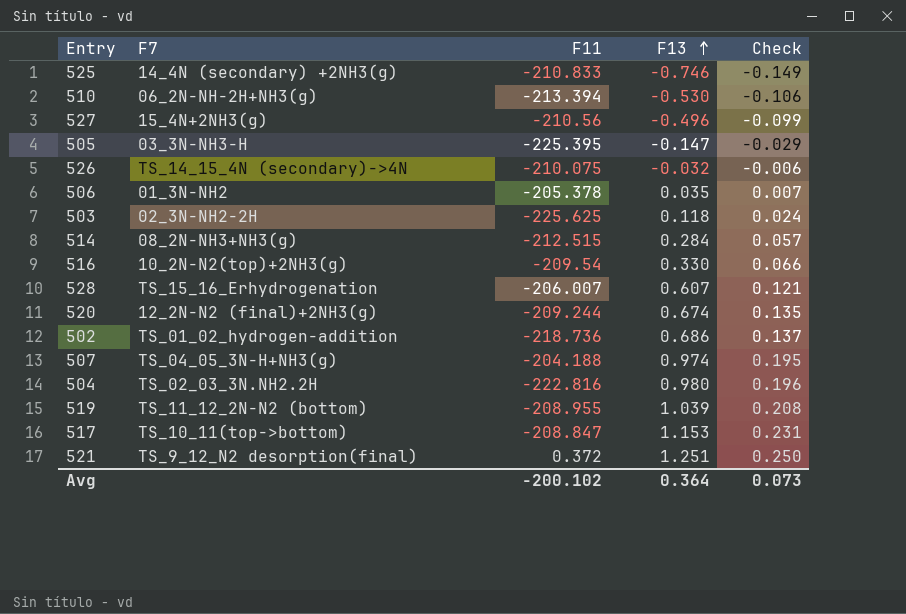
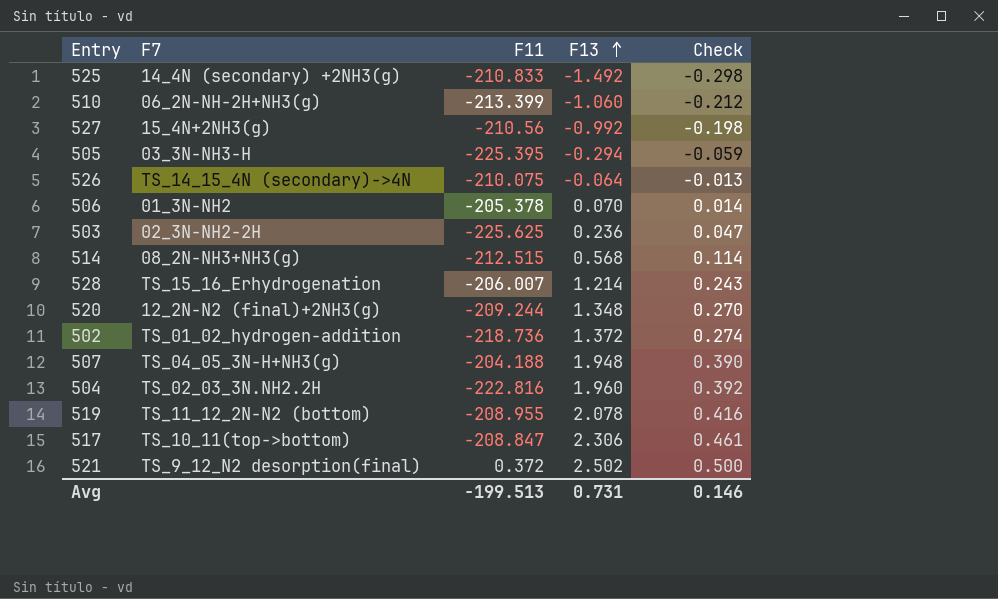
row 516: 10_2N-N2(top)+2NH3(g) | -209.54 | 0.330 | 0.066 -> none
525 | F13: -0.746 -> -1.492
525 | Check: -0.149 -> -0.298
510 | F11: -213.394 -> -213.399
510 | F13: -0.530 -> -1.060
510 | Check: -0.106 -> -0.212
527 | F13: -0.496 -> -0.992
527 | Check: -0.099 -> -0.198
505 | F13: -0.147 -> -0.294
505 | Check: -0.029 -> -0.059
526 | F13: -0.032 -> -0.064
526 | Check: -0.006 -> -0.013
506 | F13: 0.035 -> 0.070
506 | Check: 0.007 -> 0.014
503 | F13: 0.118 -> 0.236
503 | Check: 0.024 -> 0.047
514 | F13: 0.284 -> 0.568
514 | Check: 0.057 -> 0.114
528 | F13: 0.607 -> 1.214
528 | Check: 0.121 -> 0.243
520 | F13: 0.674 -> 1.348
520 | Check: 0.135 -> 0.270
502 | F13: 0.686 -> 1.372
502 | Check: 0.137 -> 0.274
507 | F13: 0.974 -> 1.948
507 | Check: 0.195 -> 0.390
504 | F13: 0.980 -> 1.960
504 | Check: 0.196 -> 0.392
519 | F13: 1.039 -> 2.078
519 | Check: 0.208 -> 0.416
517 | F13: 1.153 -> 2.306
517 | Check: 0.231 -> 0.461
521 | F13: 1.251 -> 2.502
521 | Check: 0.250 -> 0.500
Avg | F11: -200.102 -> -199.513
Avg | F13: 0.364 -> 0.731
Avg | Check: 0.073 -> 0.146

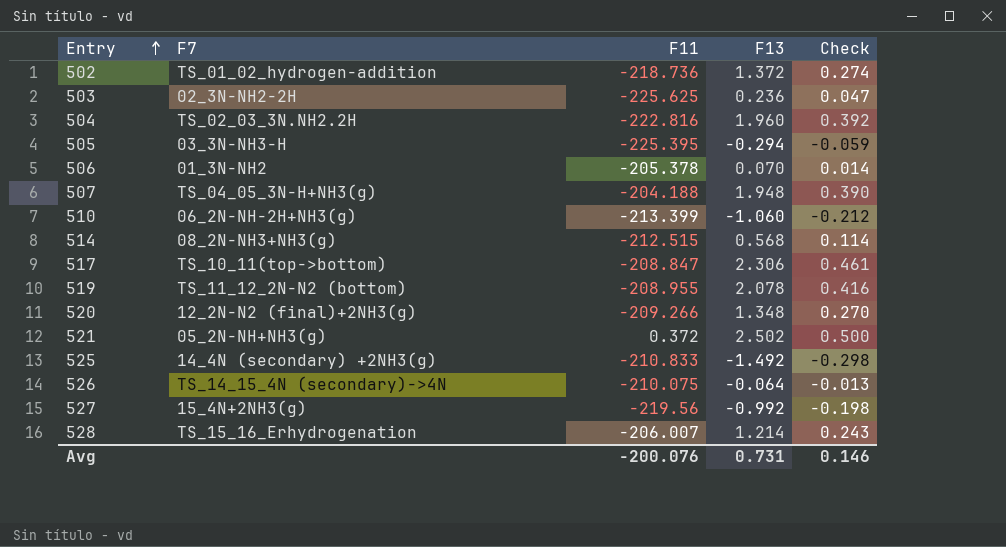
row order: F13 ascending -> Entry ascending
520 | F11: -209.244 -> -209.266
521 | F7: TS_9_12_N2 desorption(final) -> 05_2N-NH+NH3(g)
527 | F11: -210.56 -> -219.56
Avg | F11: -199.513 -> -200.076

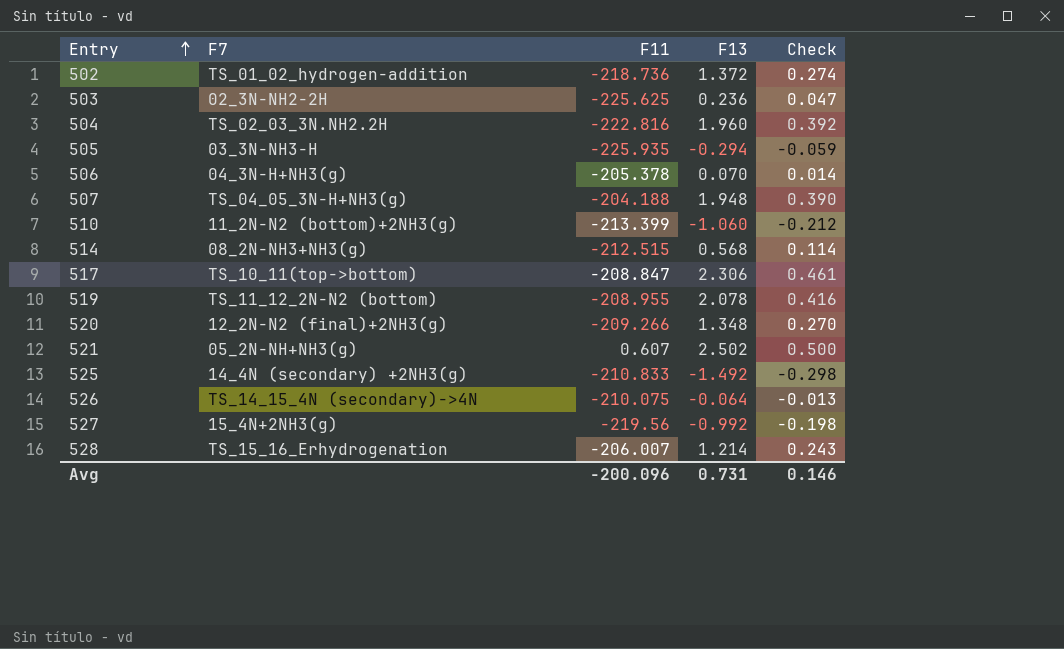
505 | F11: -225.395 -> -225.935
506 | F7: 01_3N-NH2 -> 04_3N-H+NH3(g)
510 | F7: 06_2N-NH-2H+NH3(g) -> 11_2N-N2 (bottom)+2NH3(g)
521 | F11: 0.372 -> 0.607
Avg | F11: -200.076 -> -200.096

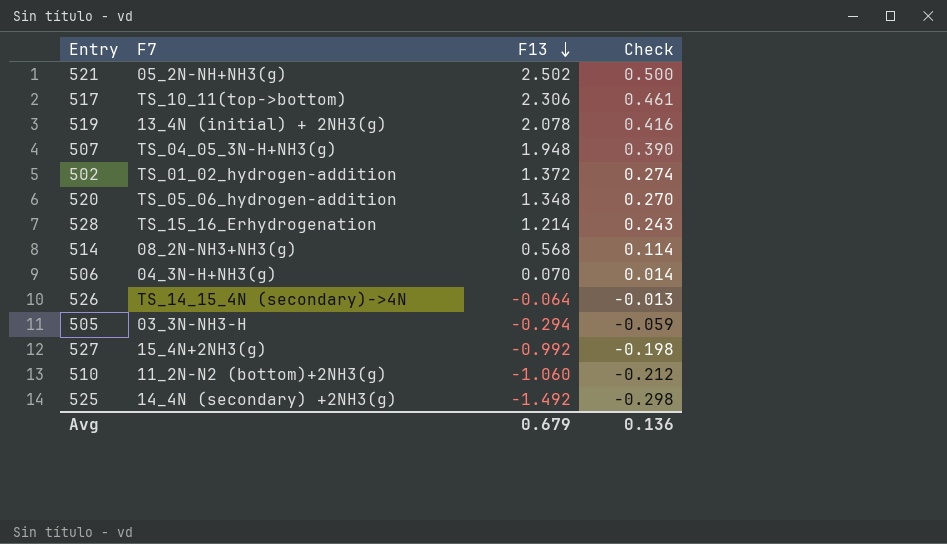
row order: Entry ascending -> F13 descending
column F11 | position: 3 -> none
row 503: 02_3N-NH2-2H | -225.625 | 0.236 | 0.047 -> none
row 504: TS_02_03_3N.NH2.2H | -222.816 | 1.960 | 0.392 -> none
519 | F7: TS_11_12_2N-N2 (bottom) -> 13_4N (initial) + 2NH3(g)
520 | F7: 12_2N-N2 (final)+2NH3(g) -> TS_05_06_hydrogen-addition
Avg | F13: 0.731 -> 0.679
Avg | Check: 0.146 -> 0.136

